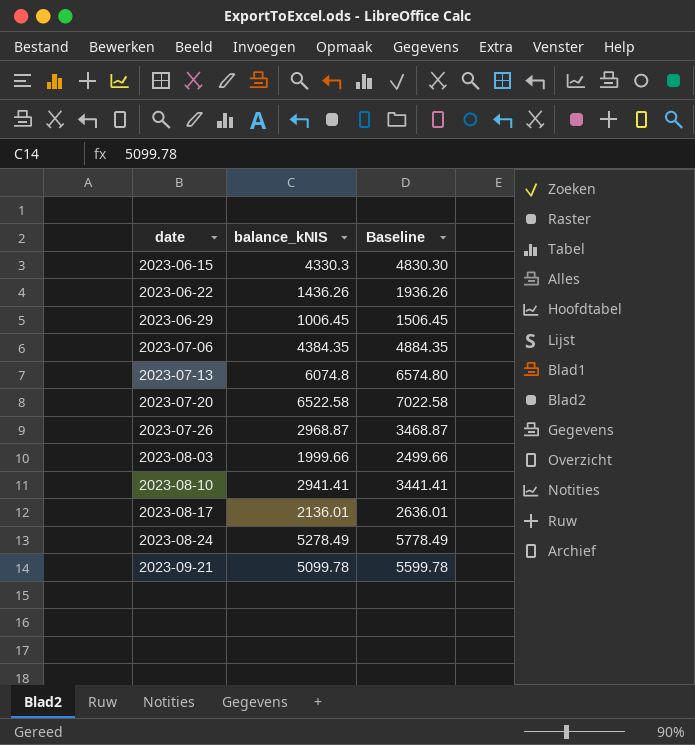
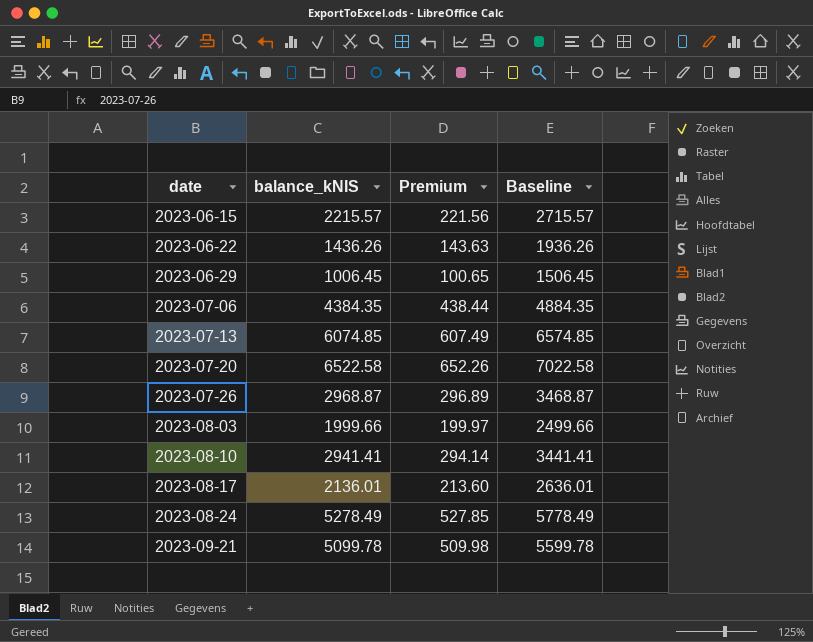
column Premium | formula: none -> [balance_kNIS] * 0.1
2023-06-15 | balance_kNIS: 4330.3 -> 2215.57
2023-06-15 | Baseline: 4830.30 -> 2715.57
2023-07-13 | balance_kNIS: 6074.8 -> 6074.85
2023-07-13 | Baseline: 6574.80 -> 6574.85

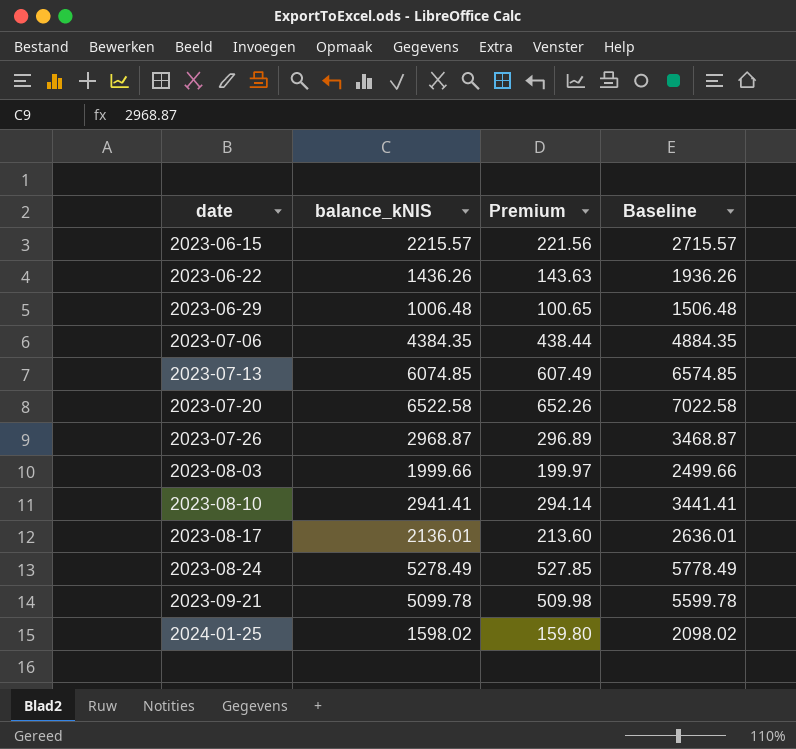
2023-06-29 | balance_kNIS: 1006.45 -> 1006.48
2023-06-29 | Baseline: 1506.45 -> 1506.48
row 2024-01-25: none -> 1598.02 | 159.80 | 2098.02

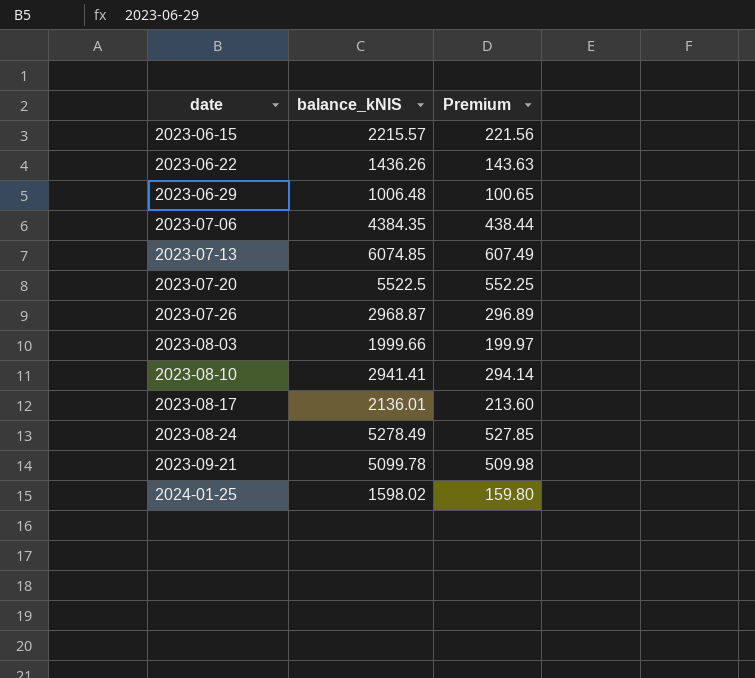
column Baseline | formula: [balance_kNIS] + 500 -> none
2023-07-20 | balance_kNIS: 6522.58 -> 5522.5
2023-07-20 | Premium: 652.26 -> 552.25

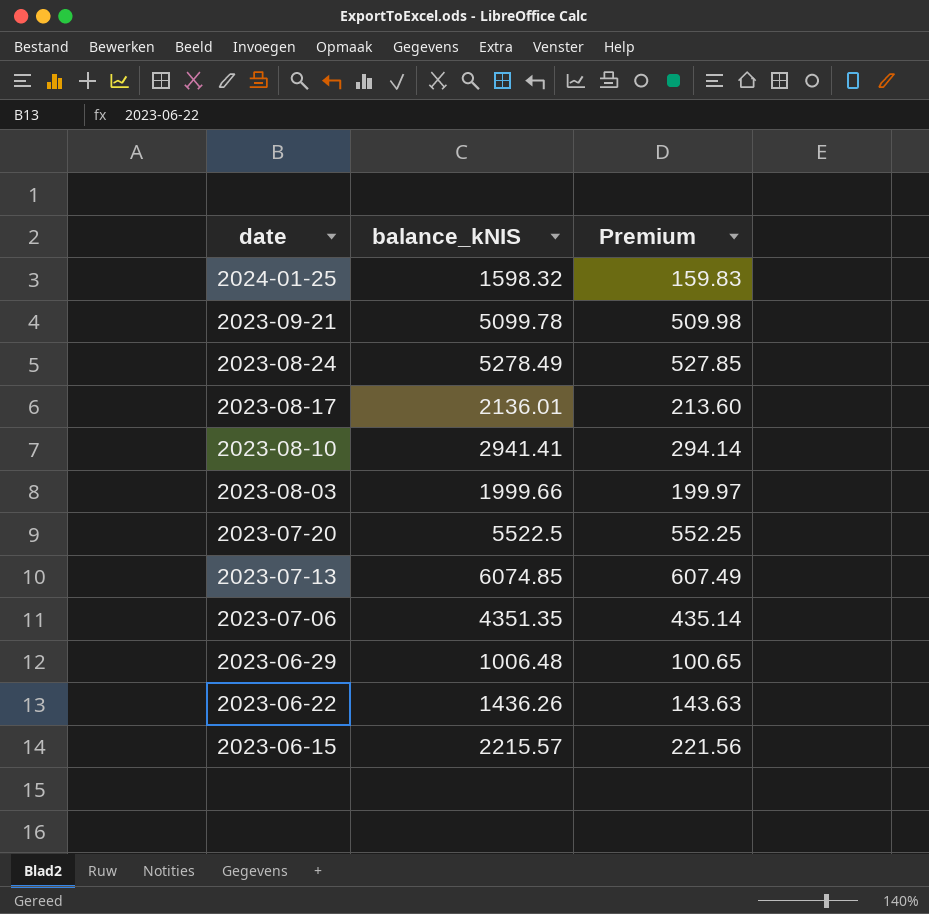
row order: date ascending -> date descending
row 2023-07-26: 2968.87 | 296.89 -> none
2024-01-25 | balance_kNIS: 1598.02 -> 1598.32
2024-01-25 | Premium: 159.80 -> 159.83
2023-07-06 | balance_kNIS: 4384.35 -> 4351.35
2023-07-06 | Premium: 438.44 -> 435.14

